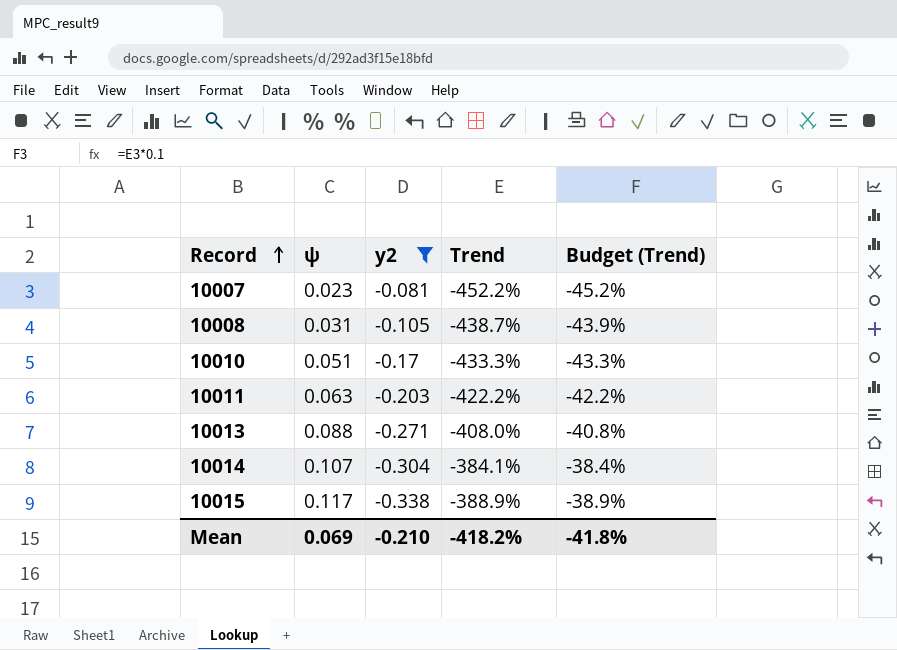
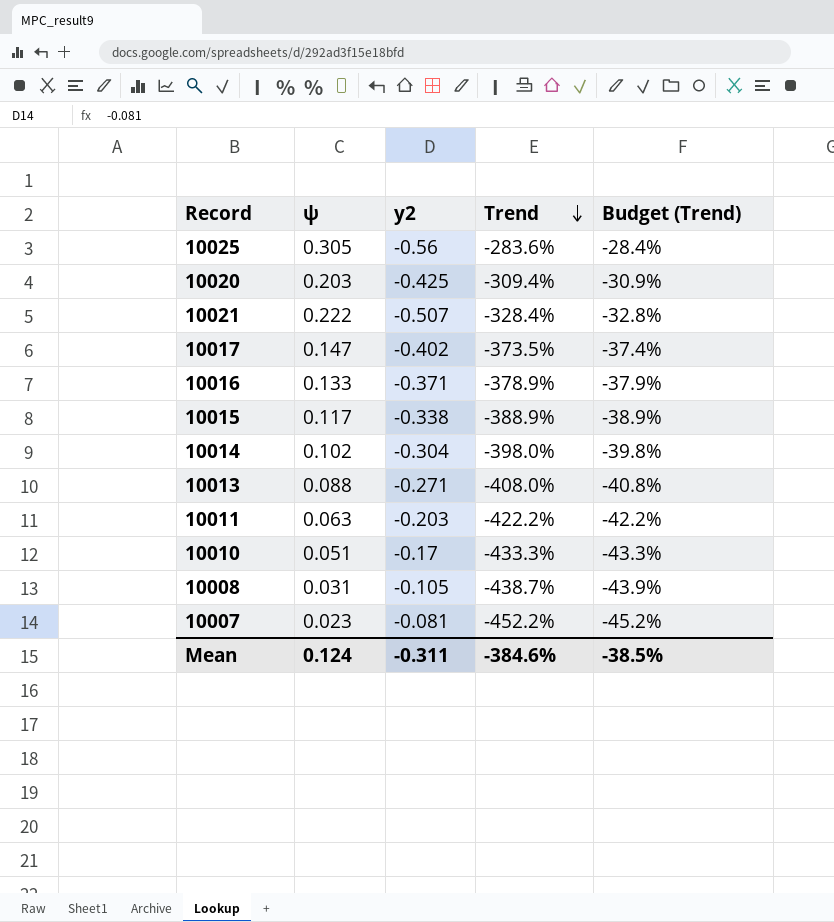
filter: y2 >= -0.338 -> none
row order: Record ascending -> Trend descending
10014 | ψ: 0.107 -> 0.102
10014 | Trend: -384.1% -> -398.0%
10014 | Budget (Trend): -38.4% -> -39.8%
Mean | ψ: 0.069 -> 0.124
Mean | y2: -0.210 -> -0.311
Mean | Trend: -418.2% -> -384.6%
Mean | Budget (Trend): -41.8% -> -38.5%

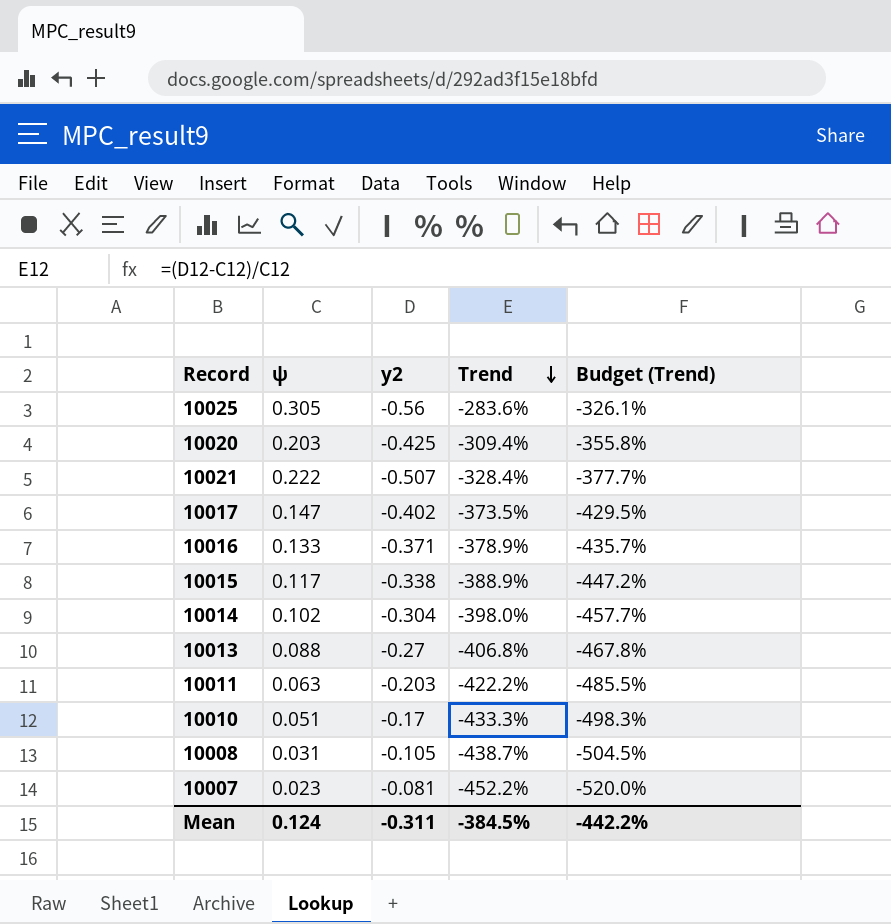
column Budget (Trend) | formula: [Trend] * 0.1 -> [Trend] * 1.15
10013 | y2: -0.271 -> -0.27
10013 | Trend: -408.0% -> -406.8%
Mean | Trend: -384.6% -> -384.5%
Mean | Budget (Trend): -38.5% -> -442.2%

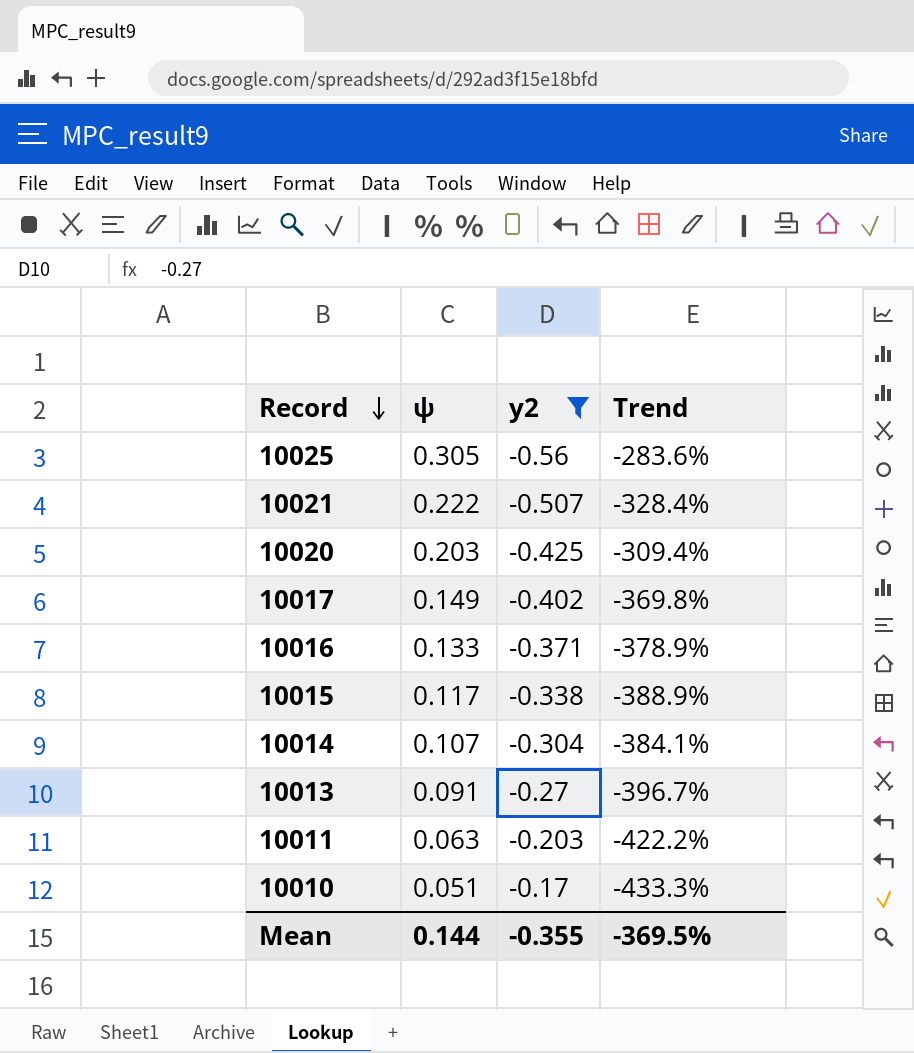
filter: none -> y2 <= -0.17
row order: Trend descending -> Record descending
column Budget (Trend) | formula: [Trend] * 1.15 -> none
10017 | ψ: 0.147 -> 0.149
10017 | Trend: -373.5% -> -369.8%
10014 | ψ: 0.102 -> 0.107
10014 | Trend: -398.0% -> -384.1%
10013 | ψ: 0.088 -> 0.091
10013 | Trend: -406.8% -> -396.7%
Mean | ψ: 0.124 -> 0.144
Mean | y2: -0.311 -> -0.355
Mean | Trend: -384.5% -> -369.5%

